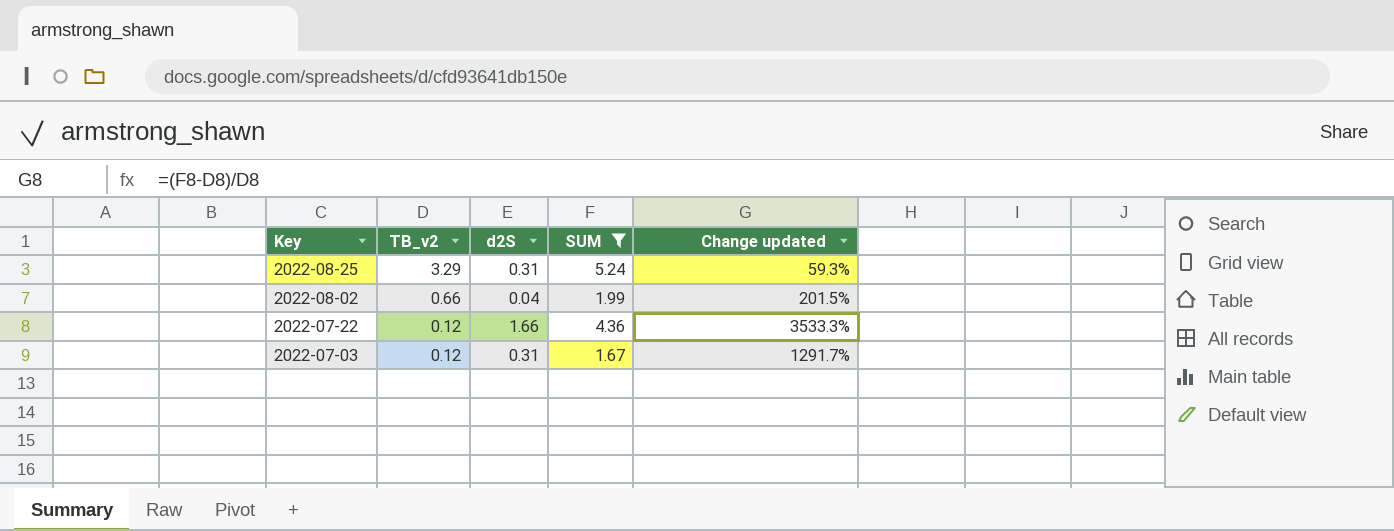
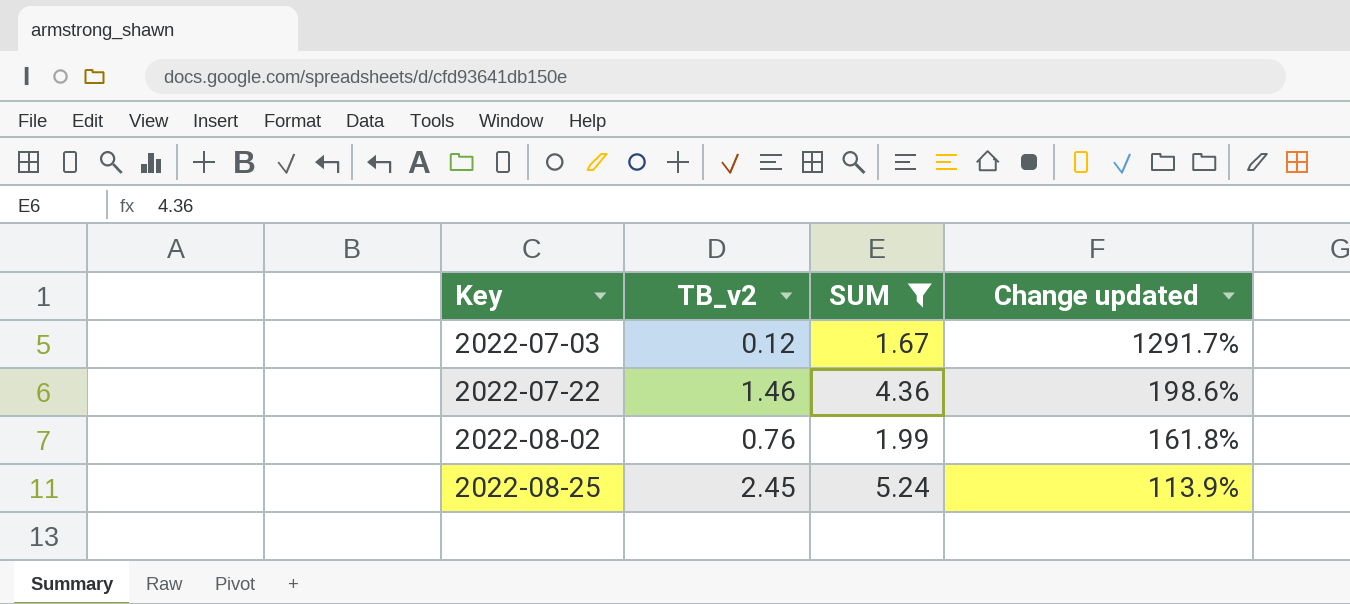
row order: Key descending -> Key ascending
column d2S | position: 3 -> none
2022-07-22 | TB_v2: 0.12 -> 1.46
2022-07-22 | Change updated: 3533.3% -> 198.6%
2022-08-02 | TB_v2: 0.66 -> 0.76
2022-08-02 | Change updated: 201.5% -> 161.8%
2022-08-25 | TB_v2: 3.29 -> 2.45
2022-08-25 | Change updated: 59.3% -> 113.9%

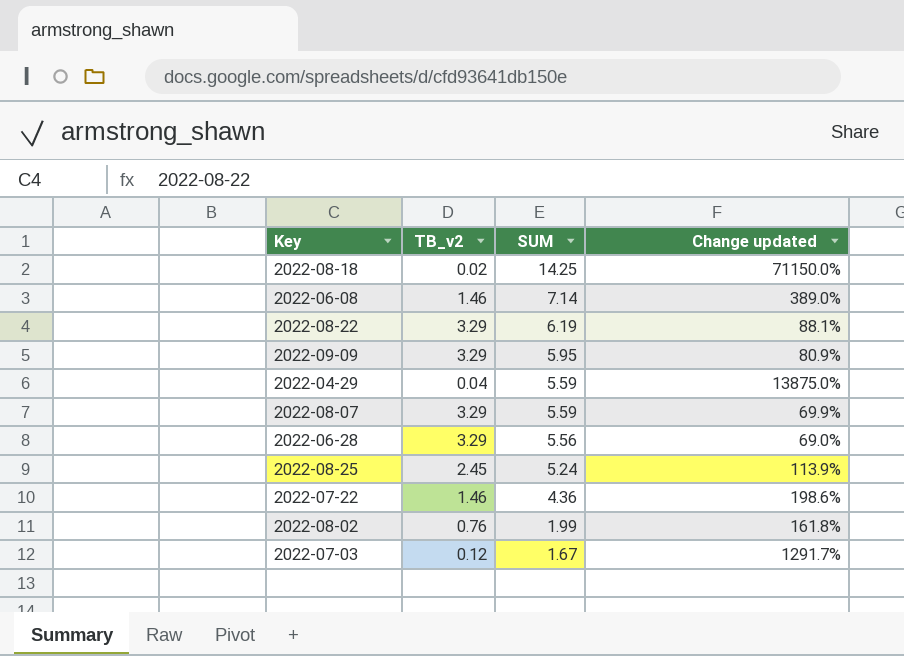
filter: SUM <= 5.24 -> none
row order: Key ascending -> SUM descending

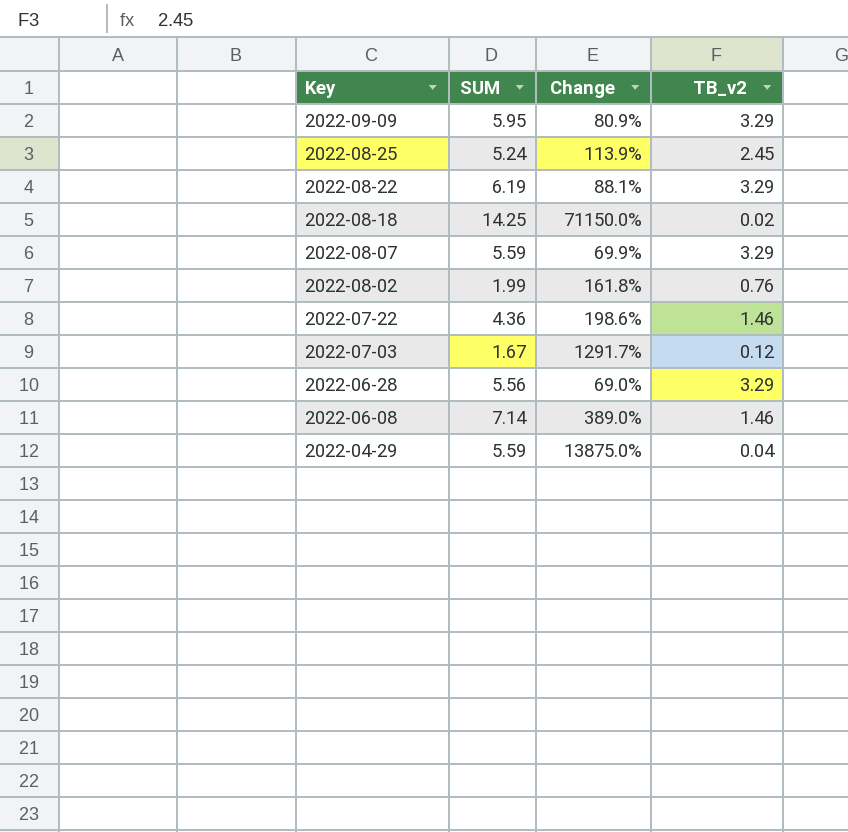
row order: SUM descending -> Key descending
column name: Change updated -> Change
column TB_v2 | position: 2 -> 4

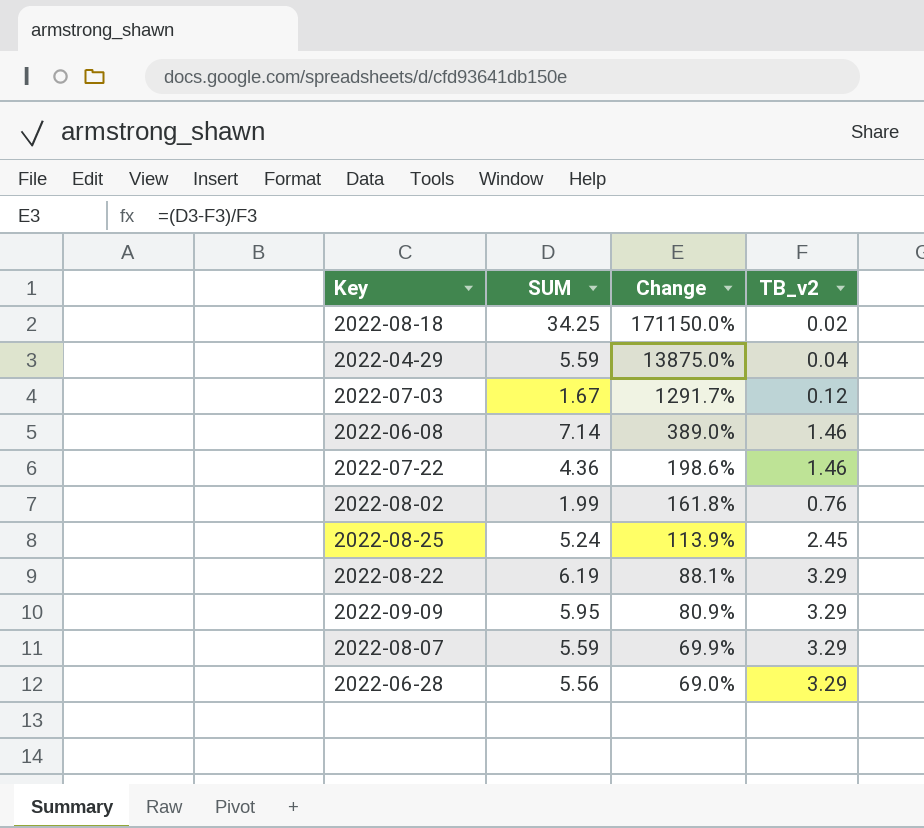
row order: Key descending -> Change descending
2022-08-18 | SUM: 14.25 -> 34.25
2022-08-18 | Change: 71150.0% -> 171150.0%

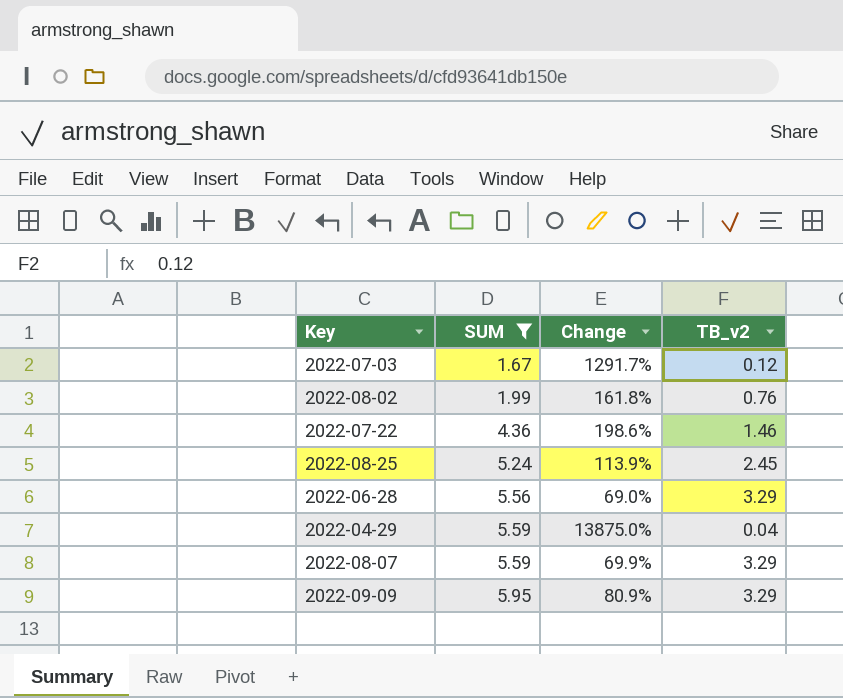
filter: none -> SUM <= 5.95
row order: Change descending -> SUM ascending

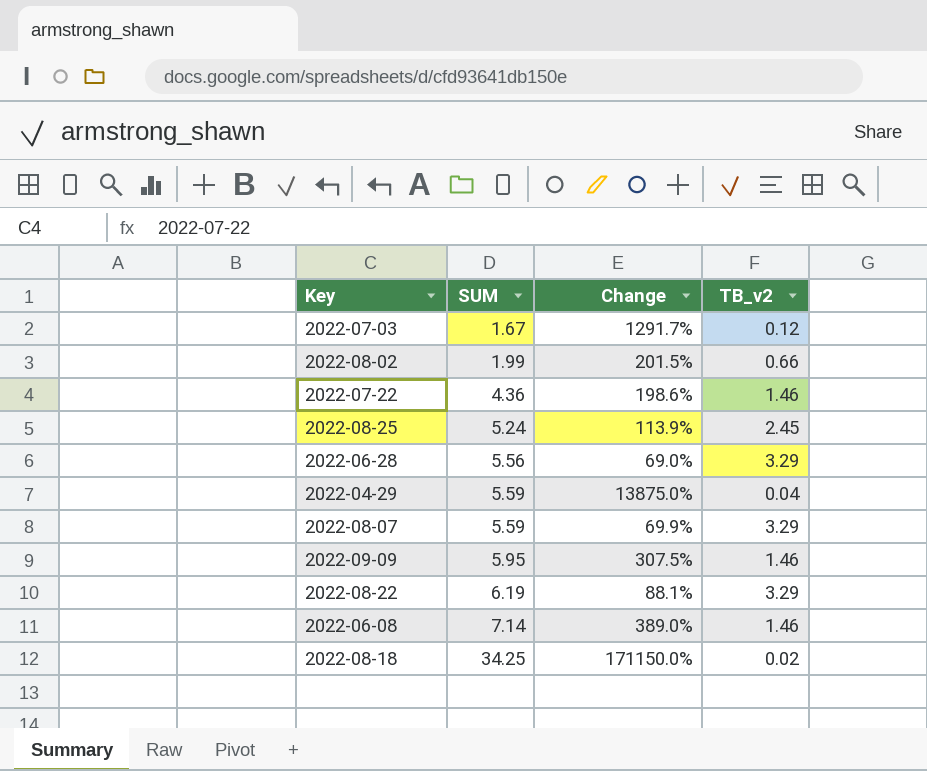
filter: SUM <= 5.95 -> none
2022-08-02 | Change: 161.8% -> 201.5%
2022-08-02 | TB_v2: 0.76 -> 0.66
2022-09-09 | Change: 80.9% -> 307.5%
2022-09-09 | TB_v2: 3.29 -> 1.46

